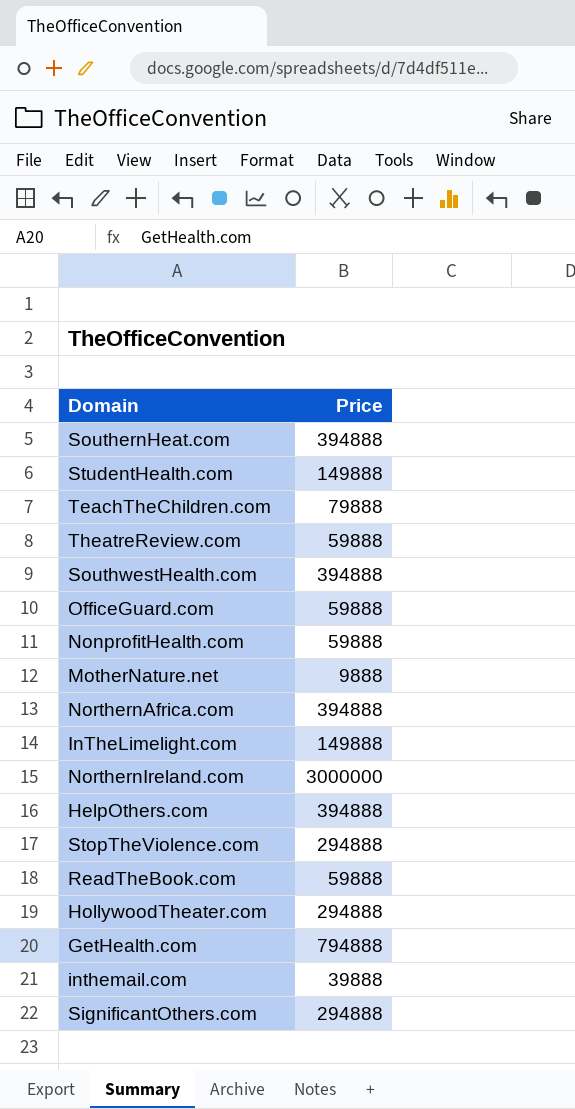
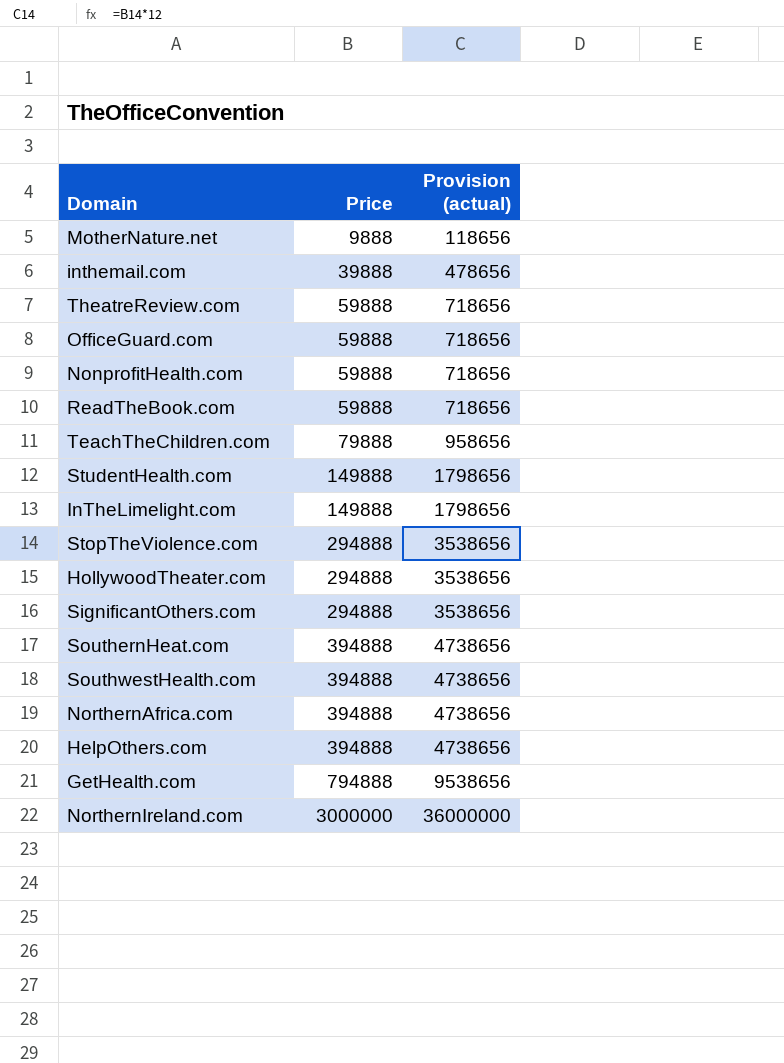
row order: none -> Price ascending
column Provision (actual) | formula: none -> [Price] * 12

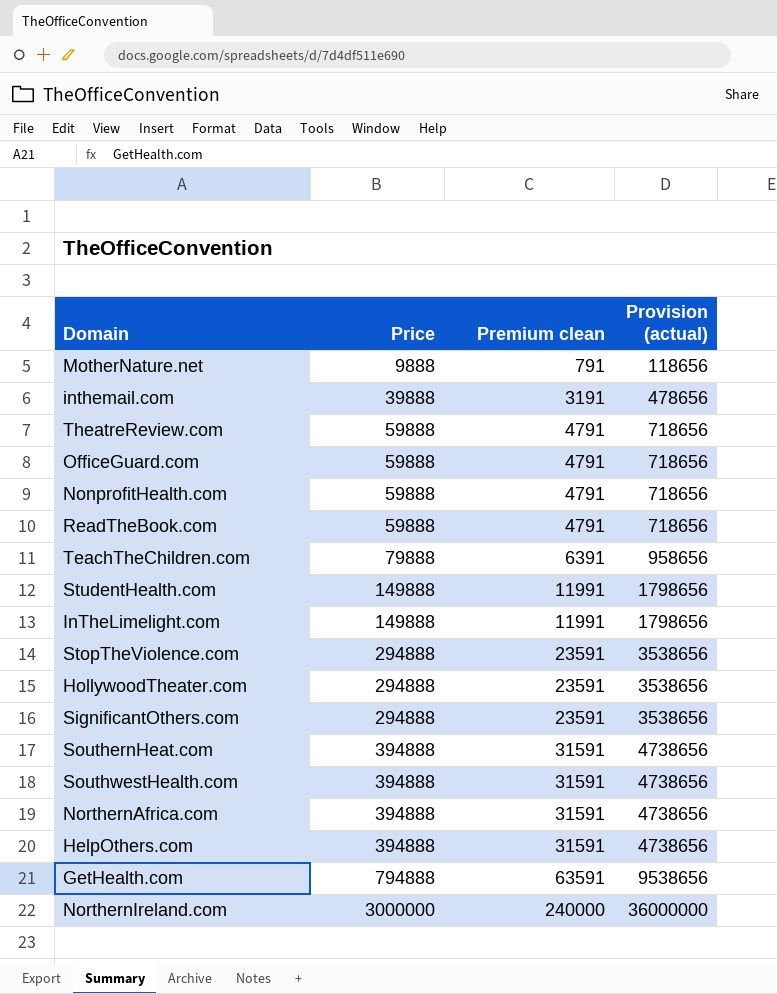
column Premium clean | formula: none -> [Price] * 0.08

